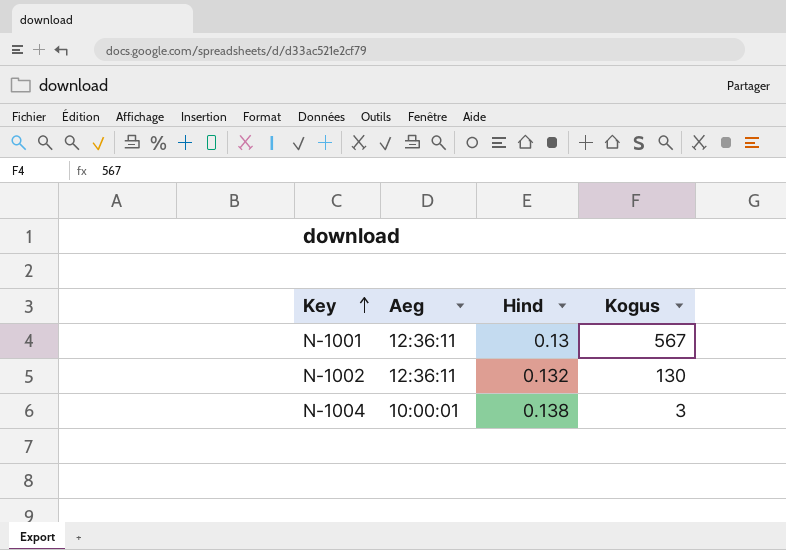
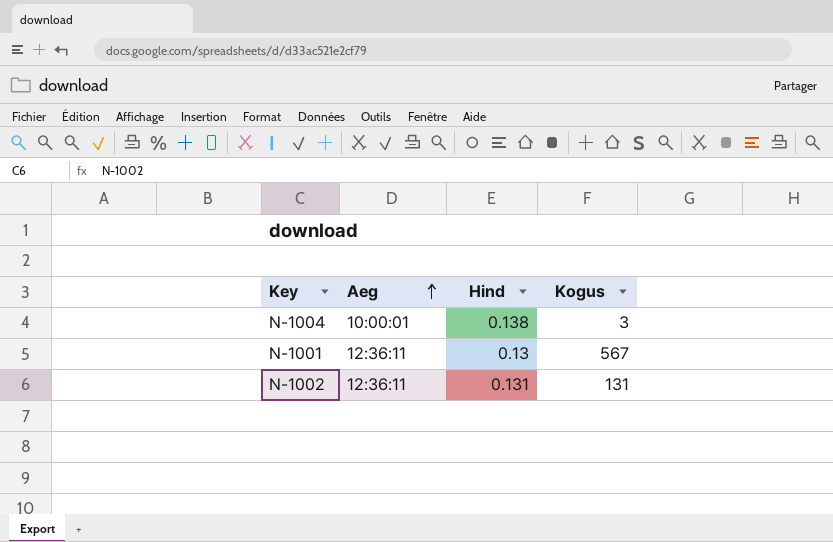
row order: Key ascending -> Aeg ascending
N-1002 | Hind: 0.132 -> 0.131
N-1002 | Kogus: 130 -> 131

